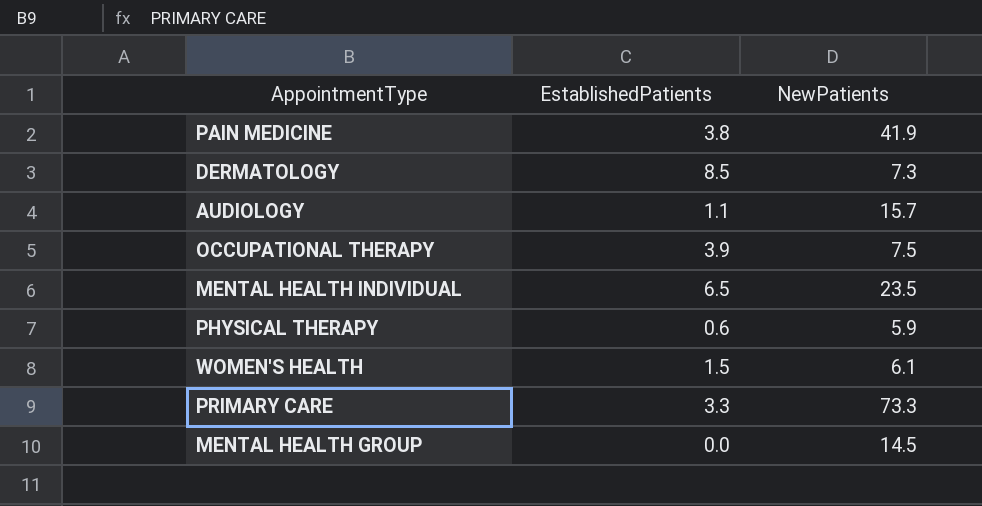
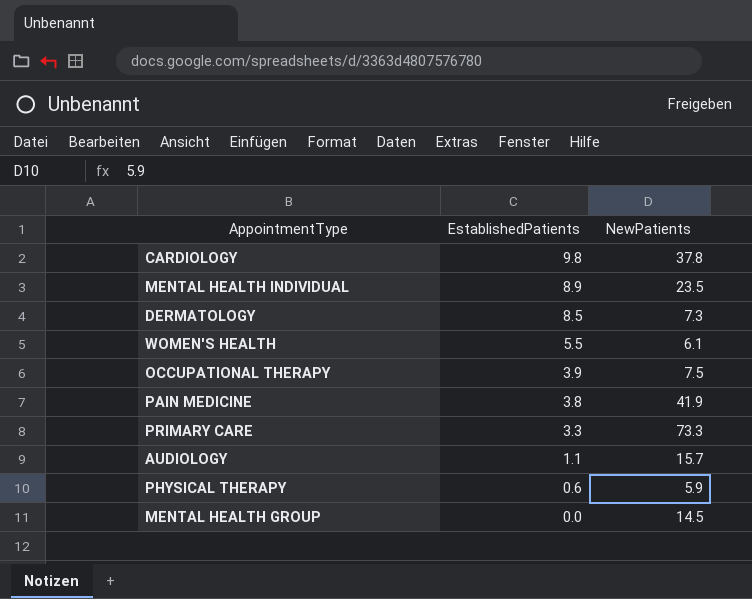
row order: none -> EstablishedPatients descending
row CARDIOLOGY: none -> 9.8 | 37.8
MENTAL HEALTH INDIVIDUAL | EstablishedPatients: 6.5 -> 8.9
WOMEN'S HEALTH | EstablishedPatients: 1.5 -> 5.5

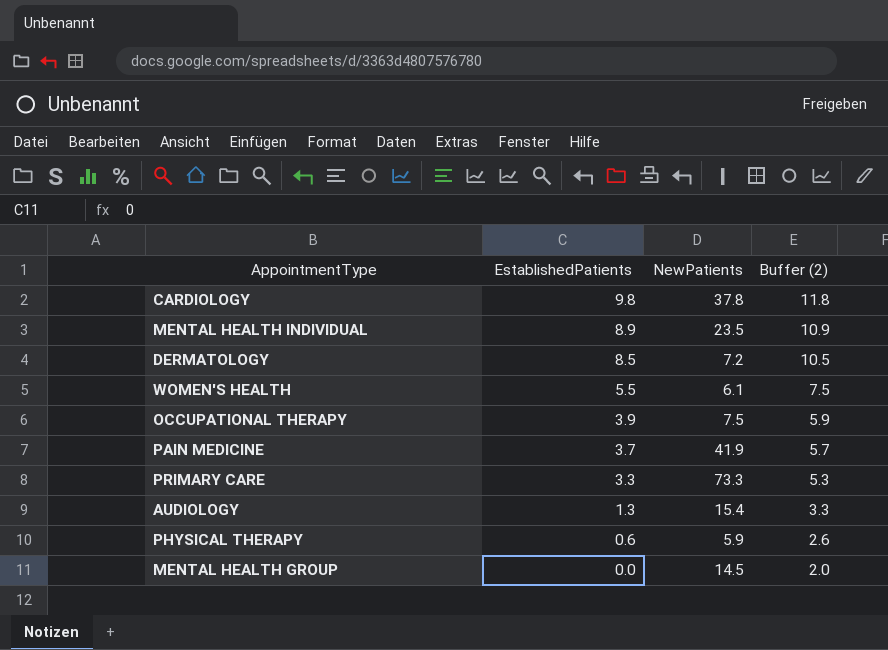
column Buffer (2) | formula: none -> [EstablishedPatients] + 2
DERMATOLOGY | NewPatients: 7.3 -> 7.2
PAIN MEDICINE | EstablishedPatients: 3.8 -> 3.7
AUDIOLOGY | EstablishedPatients: 1.1 -> 1.3
AUDIOLOGY | NewPatients: 15.7 -> 15.4

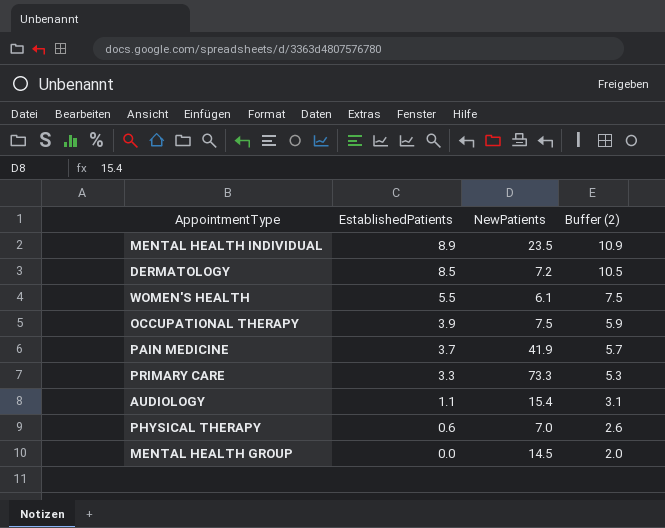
row CARDIOLOGY: 9.8 | 37.8 | 11.8 -> none
AUDIOLOGY | EstablishedPatients: 1.3 -> 1.1
AUDIOLOGY | Buffer (2): 3.3 -> 3.1
PHYSICAL THERAPY | NewPatients: 5.9 -> 7.0

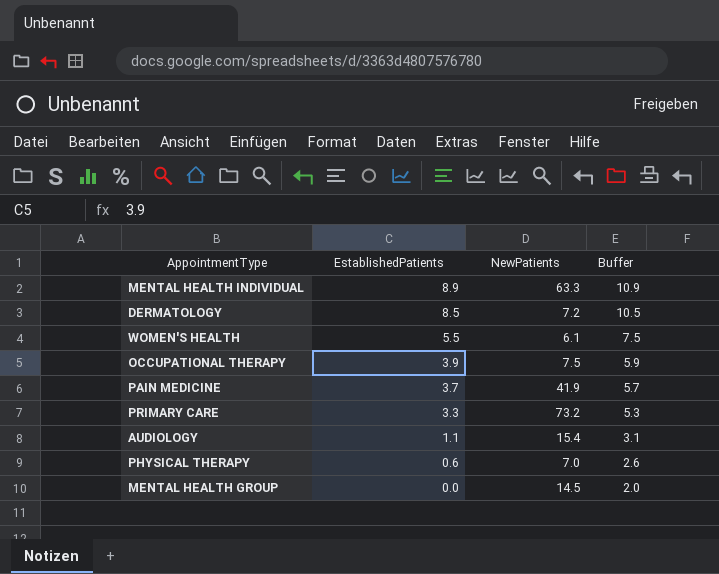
column name: Buffer (2) -> Buffer
MENTAL HEALTH INDIVIDUAL | NewPatients: 23.5 -> 63.3
PRIMARY CARE | NewPatients: 73.3 -> 73.2

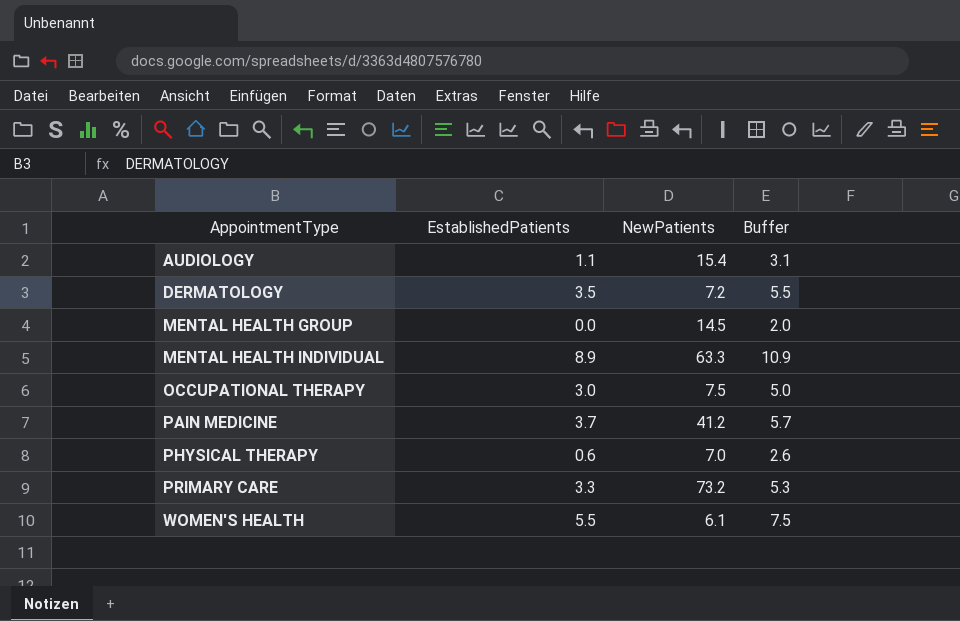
row order: EstablishedPatients descending -> AppointmentType ascending
DERMATOLOGY | EstablishedPatients: 8.5 -> 3.5
DERMATOLOGY | Buffer: 10.5 -> 5.5
OCCUPATIONAL THERAPY | EstablishedPatients: 3.9 -> 3.0
OCCUPATIONAL THERAPY | Buffer: 5.9 -> 5.0
PAIN MEDICINE | NewPatients: 41.9 -> 41.2

